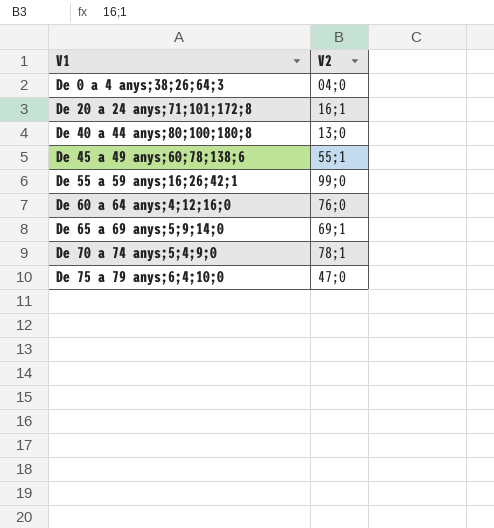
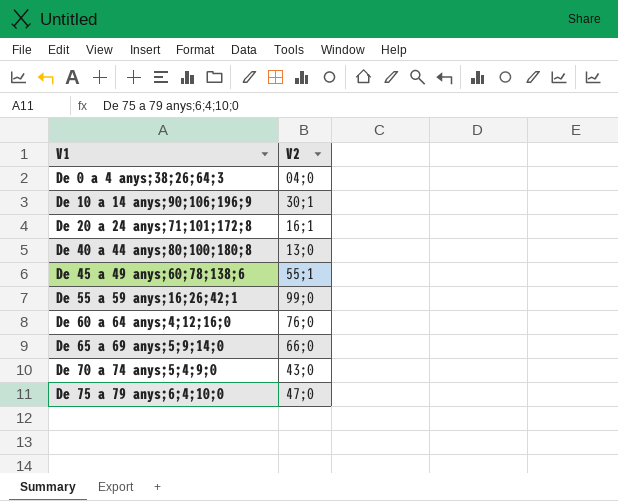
row De 10 a 14 anys;90;106;196;9: none -> 30;1
De 65 a 69 anys;5;9;14;0 | V2: 69;1 -> 66;0
De 70 a 74 anys;5;4;9;0 | V2: 78;1 -> 43;0

